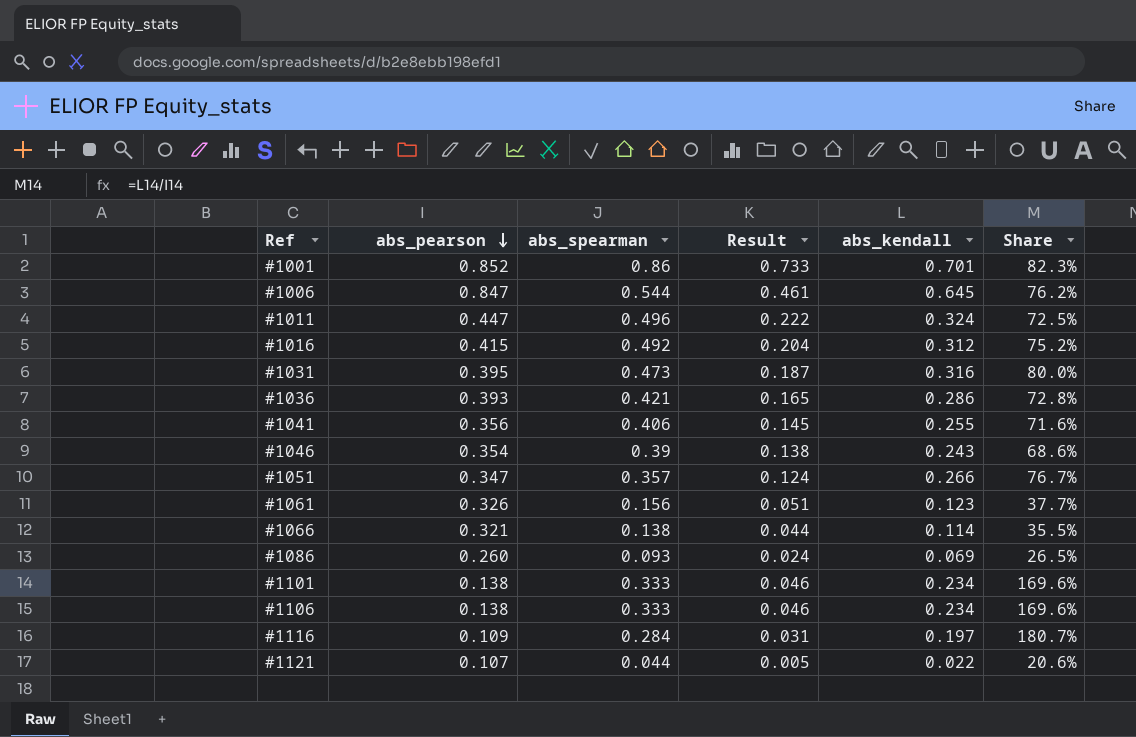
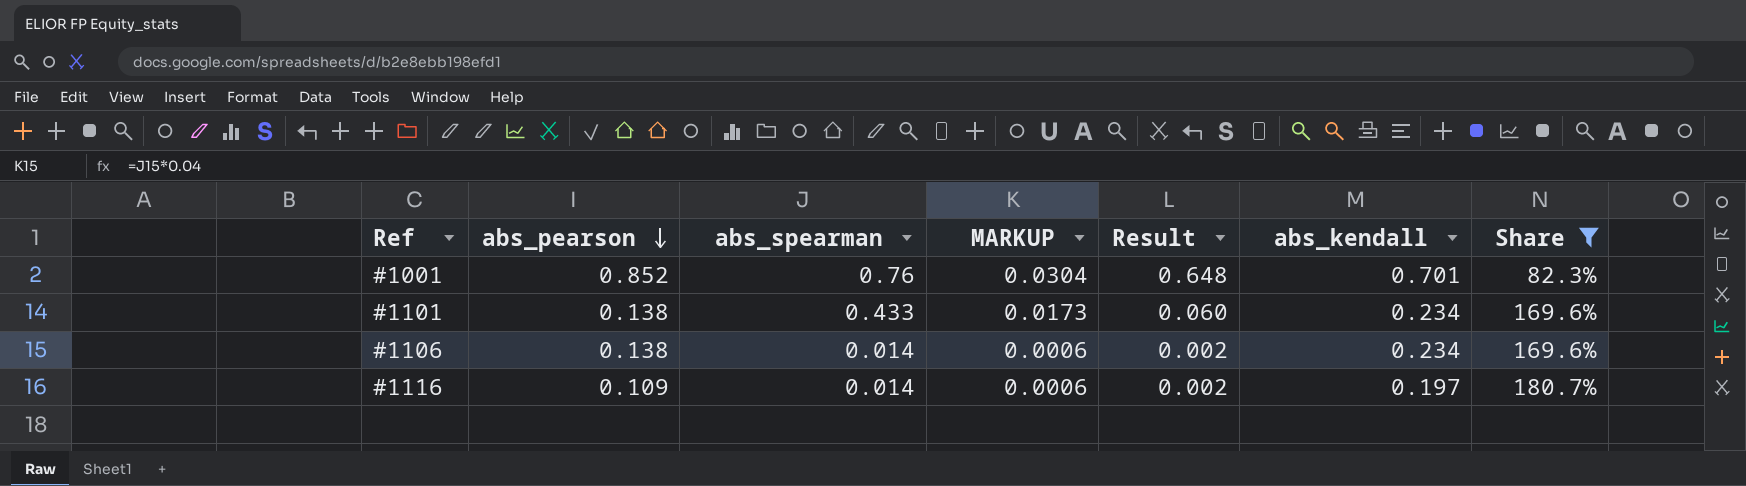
filter: none -> Share >= 82.3%
column MARKUP | formula: none -> [abs_spearman] * 0.04
#1001 | abs_spearman: 0.86 -> 0.76
#1001 | Result: 0.733 -> 0.648
#1101 | abs_spearman: 0.333 -> 0.433
#1101 | Result: 0.046 -> 0.060
#1106 | abs_spearman: 0.333 -> 0.014
#1106 | Result: 0.046 -> 0.002
#1116 | abs_spearman: 0.284 -> 0.014
#1116 | Result: 0.031 -> 0.002

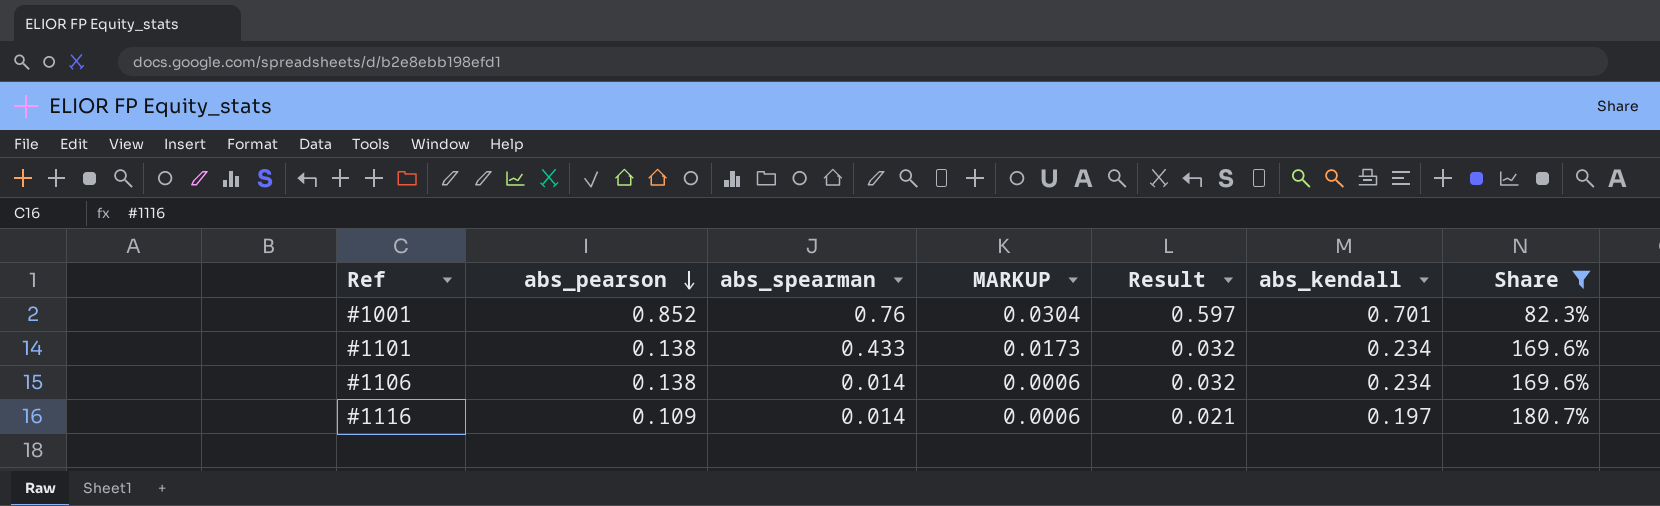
column Result | formula: [abs_pearson] * [abs_spearman] -> [abs_pearson] * [abs_kendall]

